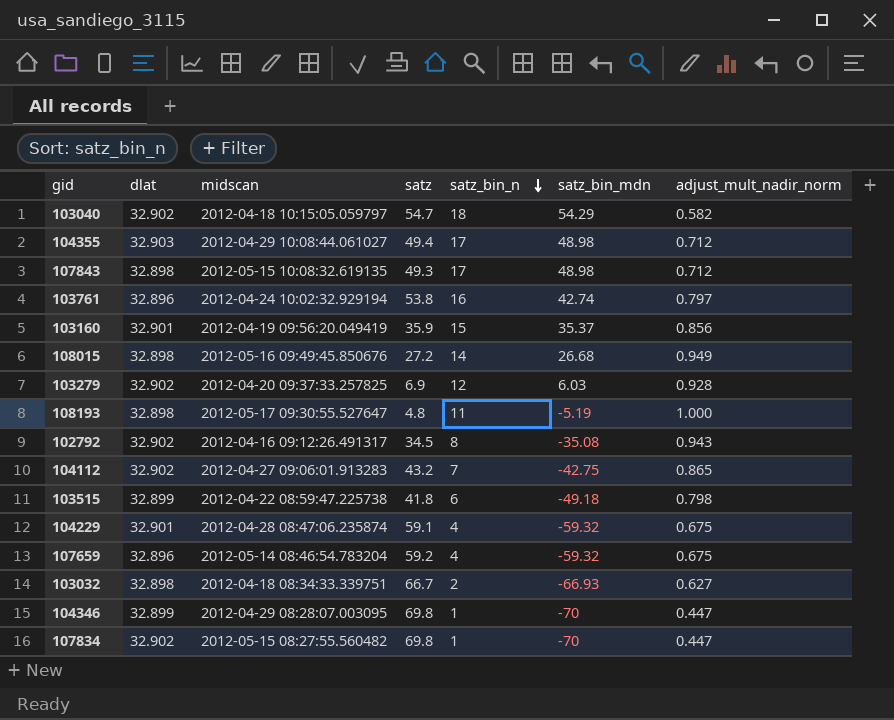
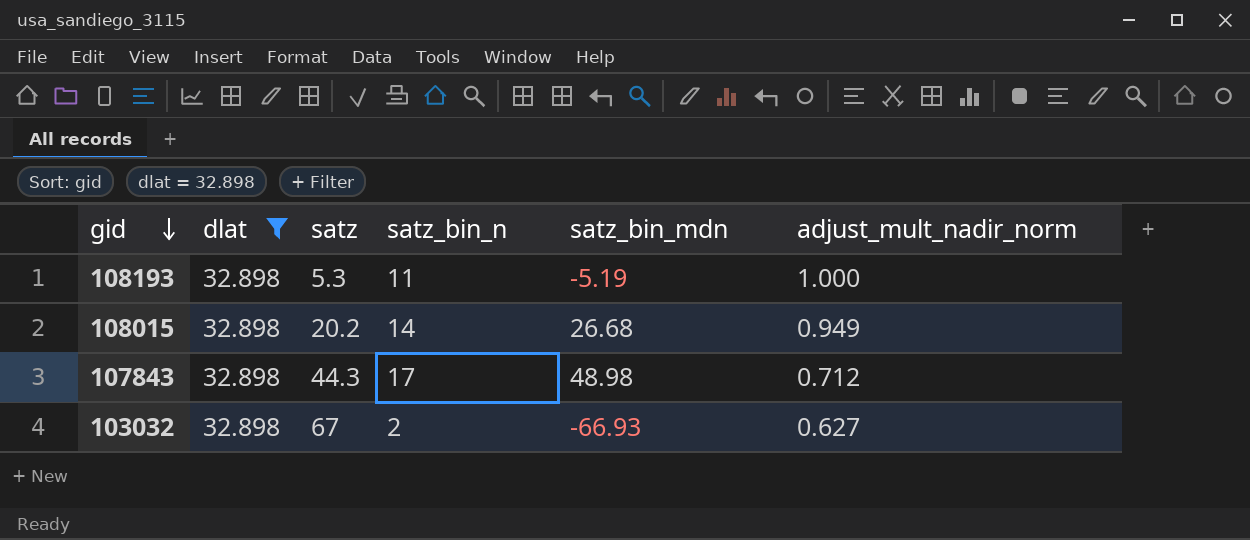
filter: none -> dlat = 32.898
row order: satz_bin_n descending -> gid descending
column midscan | position: 3 -> none
108193 | satz: 4.8 -> 5.3
108015 | satz: 27.2 -> 20.2
107843 | satz: 49.3 -> 44.3
103032 | satz: 66.7 -> 67

